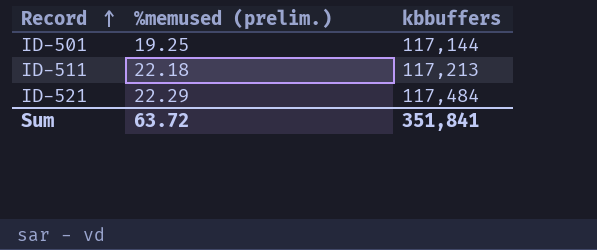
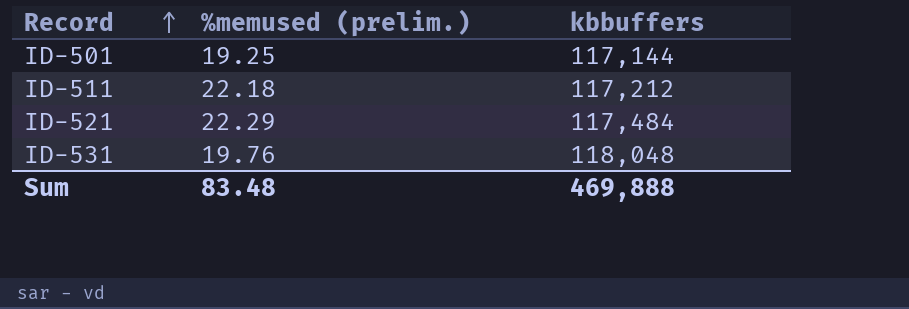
ID-511 | kbbuffers: 117,213 -> 117,212
row ID-531: none -> 19.76 | 118,048
Sum | %memused (prelim.): 63.72 -> 83.48
Sum | kbbuffers: 351,841 -> 469,888

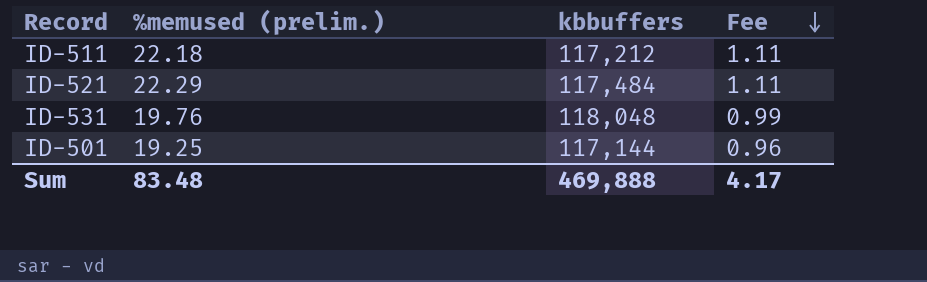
row order: Record ascending -> Fee descending
column Fee | formula: none -> [%memused (prelim.)] * 0.05

